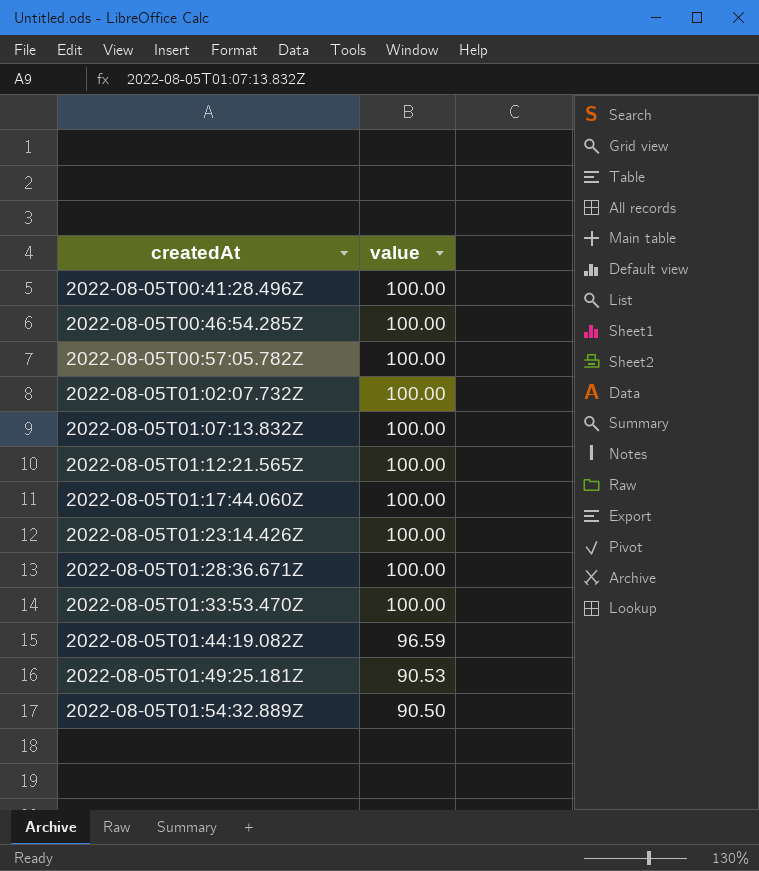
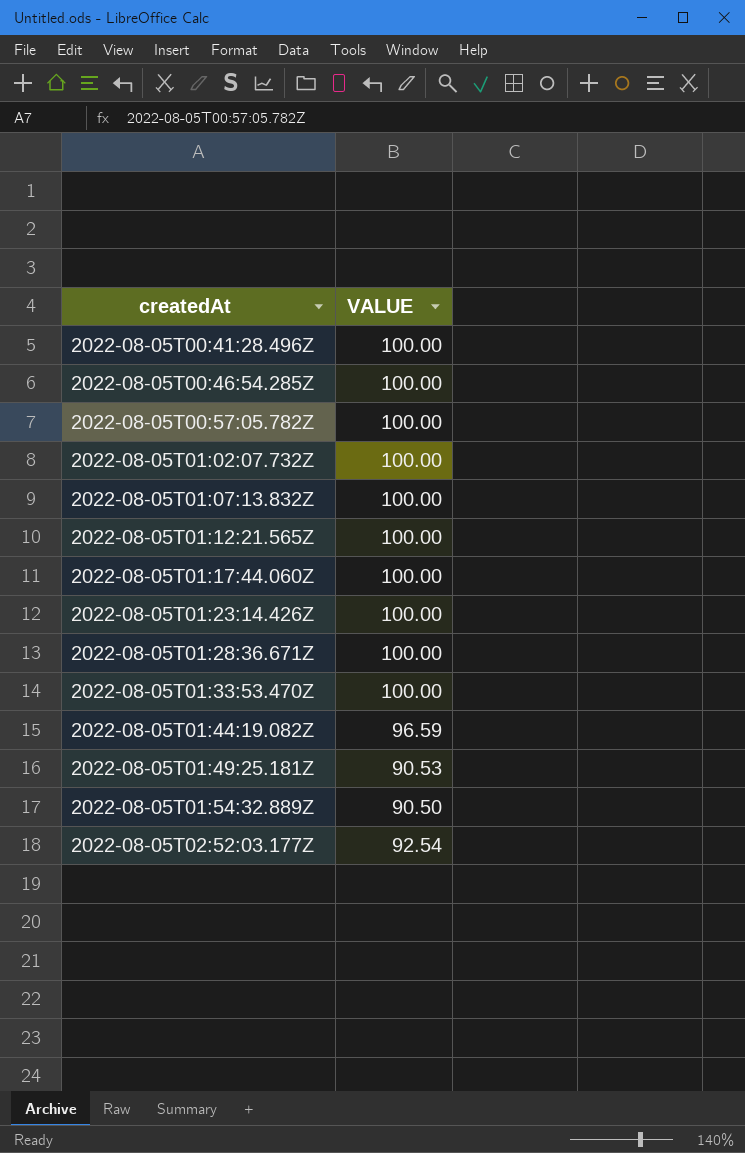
column name: value -> VALUE
row 2022-08-05T02:52:03.177Z: none -> 92.54

